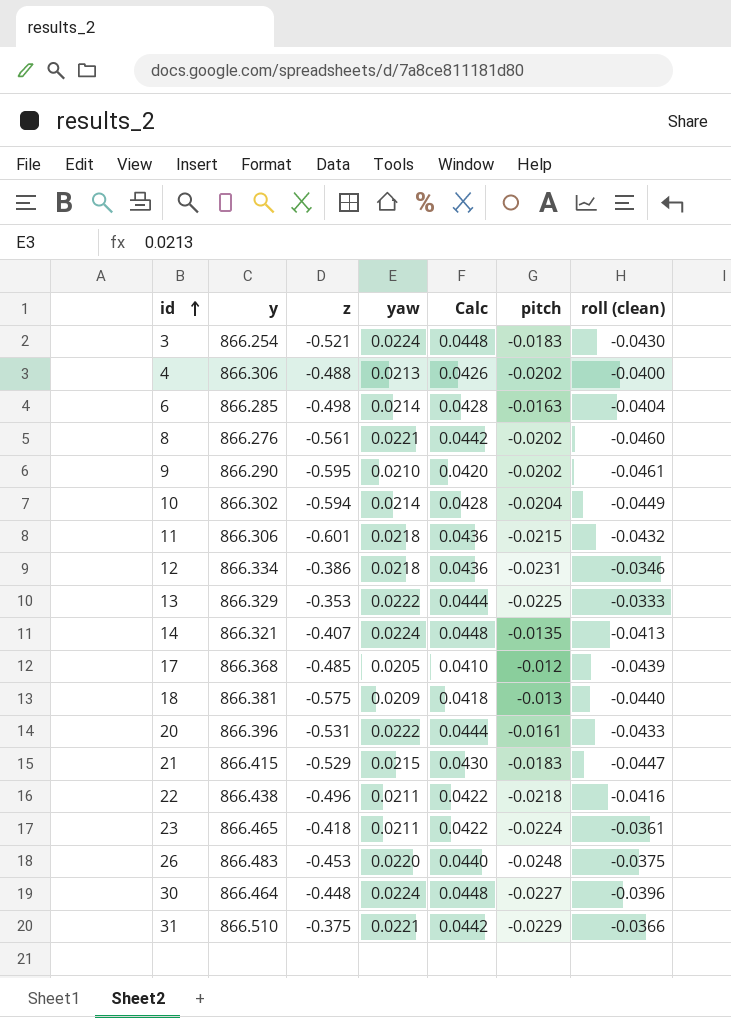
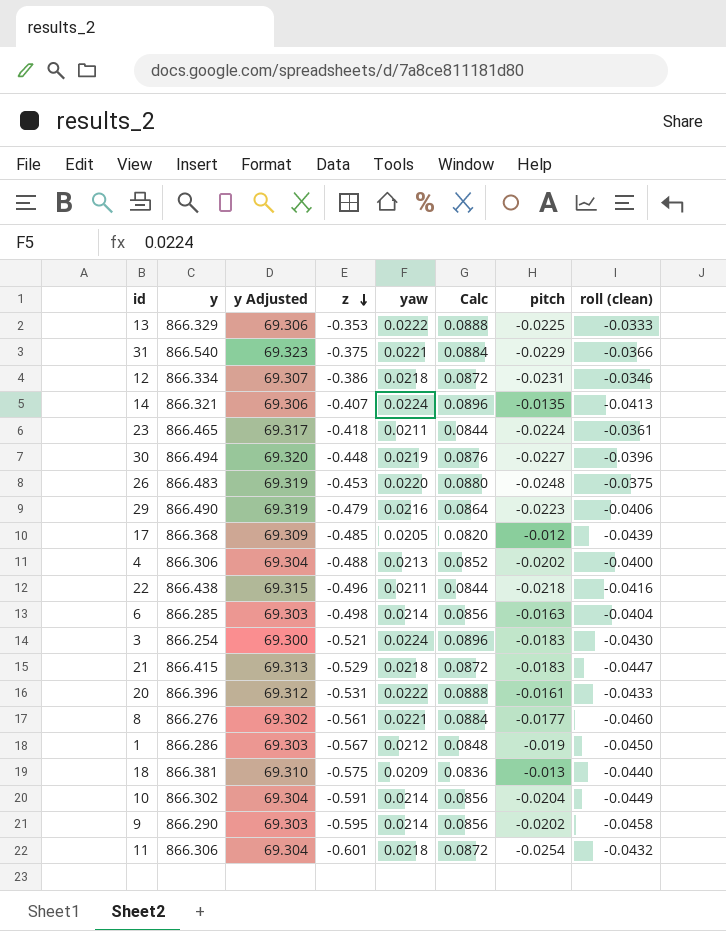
row order: id ascending -> z descending
column y Adjusted | formula: none -> [y] * 0.08
column Calc | formula: [yaw] * 2 -> [yaw] * 4
31 | y: 866.510 -> 866.540
30 | y: 866.464 -> 866.494
30 | yaw: 0.0224 -> 0.0219
row 29: none -> 866.490 | 69.319 | -0.479 | 0.0216 | 0.0864 | -0.0223 | -0.0406
21 | yaw: 0.0215 -> 0.0218
8 | pitch: -0.0202 -> -0.0177
row 1: none -> 866.286 | 69.303 | -0.567 | 0.0212 | 0.0848 | -0.019 | -0.0450
10 | z: -0.594 -> -0.591
9 | yaw: 0.0210 -> 0.0214
9 | roll (clean): -0.0461 -> -0.0458
11 | pitch: -0.0215 -> -0.0254

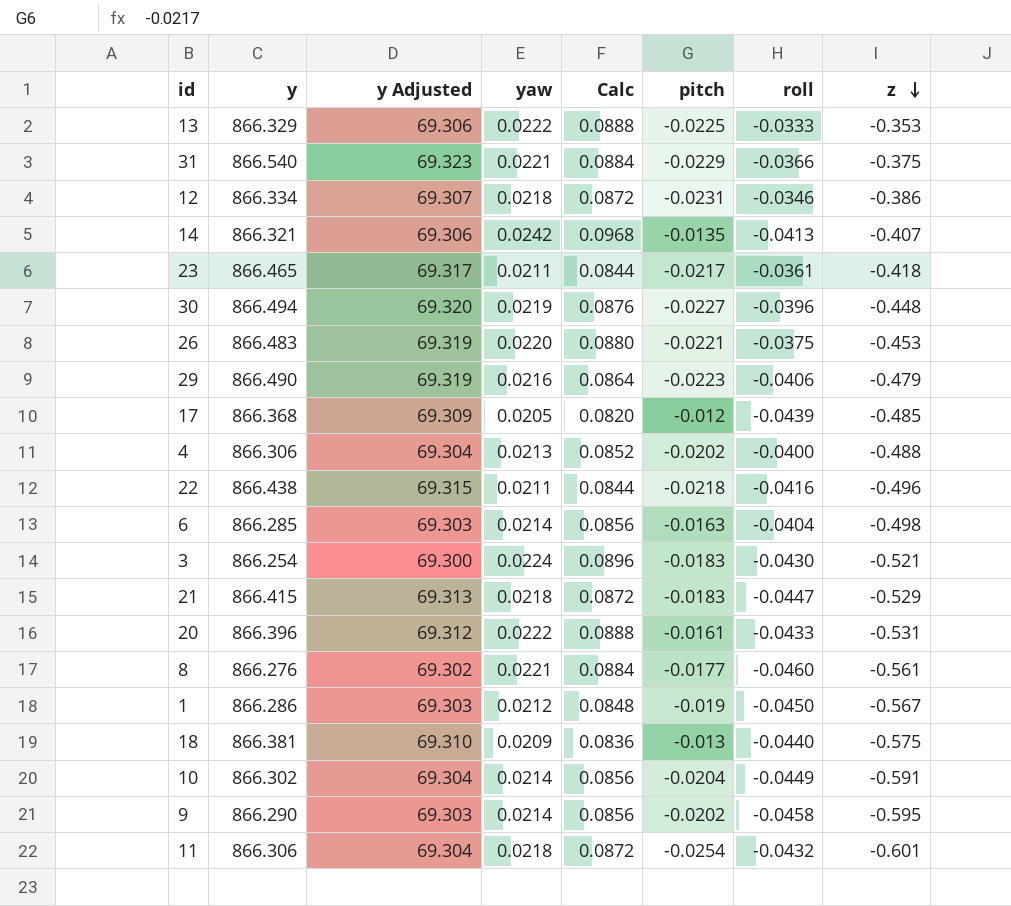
column name: roll (clean) -> roll
column z | position: 4 -> 8
14 | yaw: 0.0224 -> 0.0242
14 | Calc: 0.0896 -> 0.0968
23 | pitch: -0.0224 -> -0.0217
26 | pitch: -0.0248 -> -0.0221

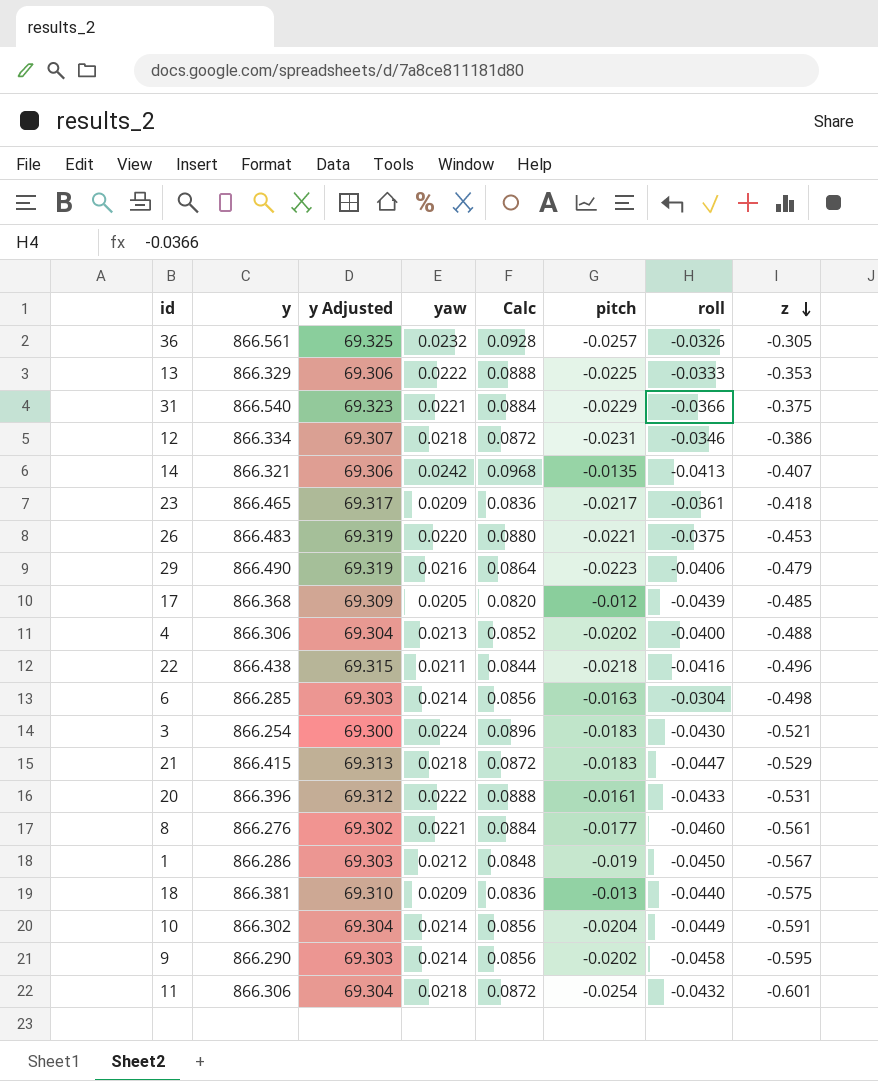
row 30: 866.494 | 69.320 | 0.0219 | 0.0876 | -0.0227 | -0.0396 | -0.448 -> none
row 36: none -> 866.561 | 69.325 | 0.0232 | 0.0928 | -0.0257 | -0.0326 | -0.305
23 | yaw: 0.0211 -> 0.0209
23 | Calc: 0.0844 -> 0.0836
6 | roll: -0.0404 -> -0.0304

